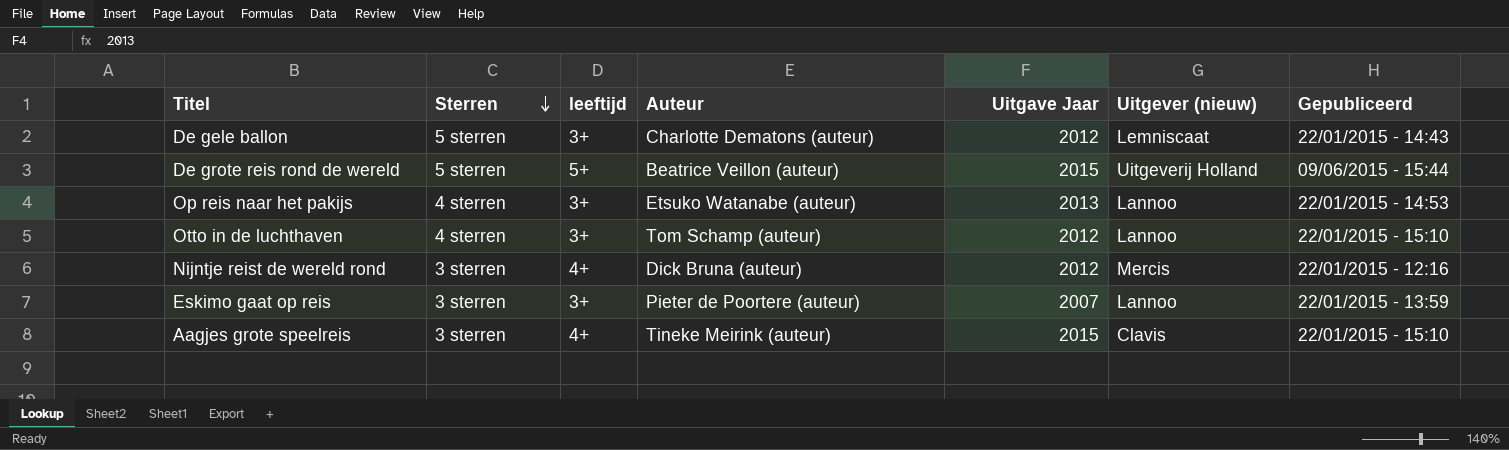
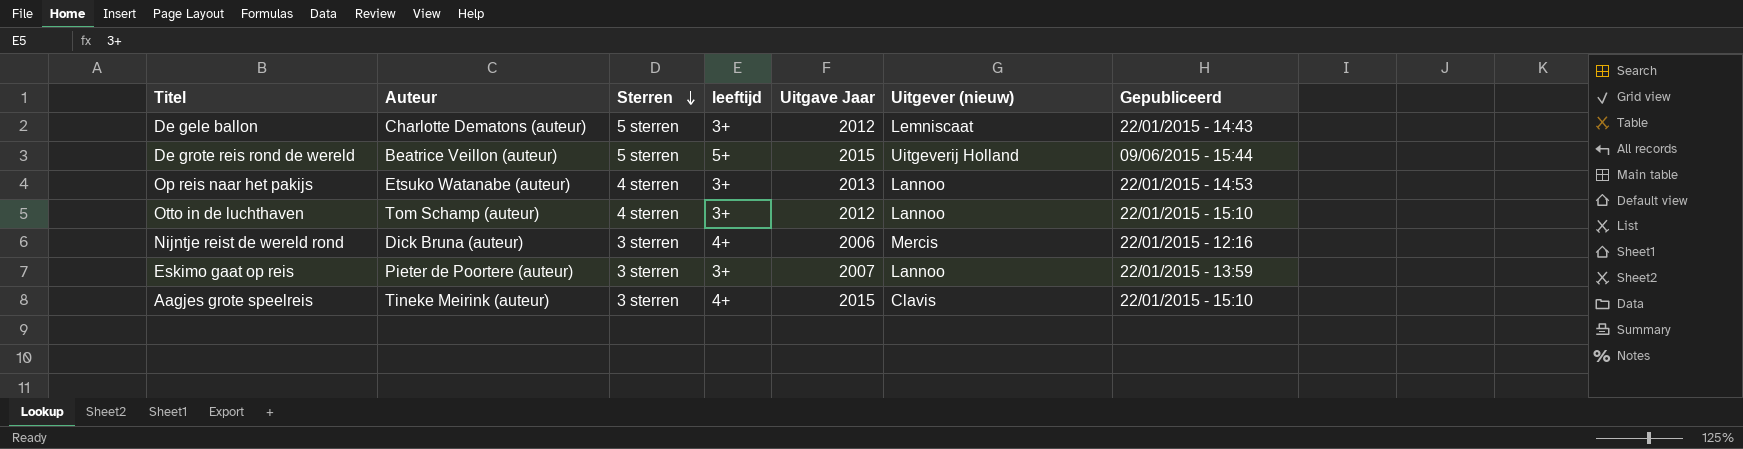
column Auteur | position: 4 -> 2
Nijntje reist de wereld rond | Uitgave Jaar: 2012 -> 2006

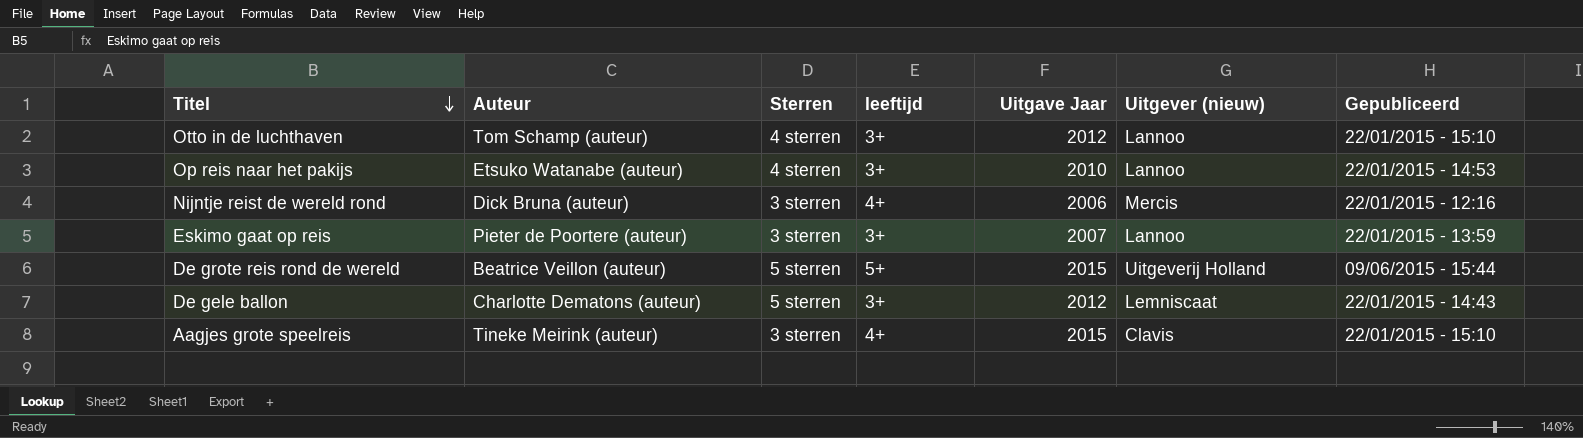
row order: Sterren descending -> Titel descending
Op reis naar het pakijs | Uitgave Jaar: 2013 -> 2010

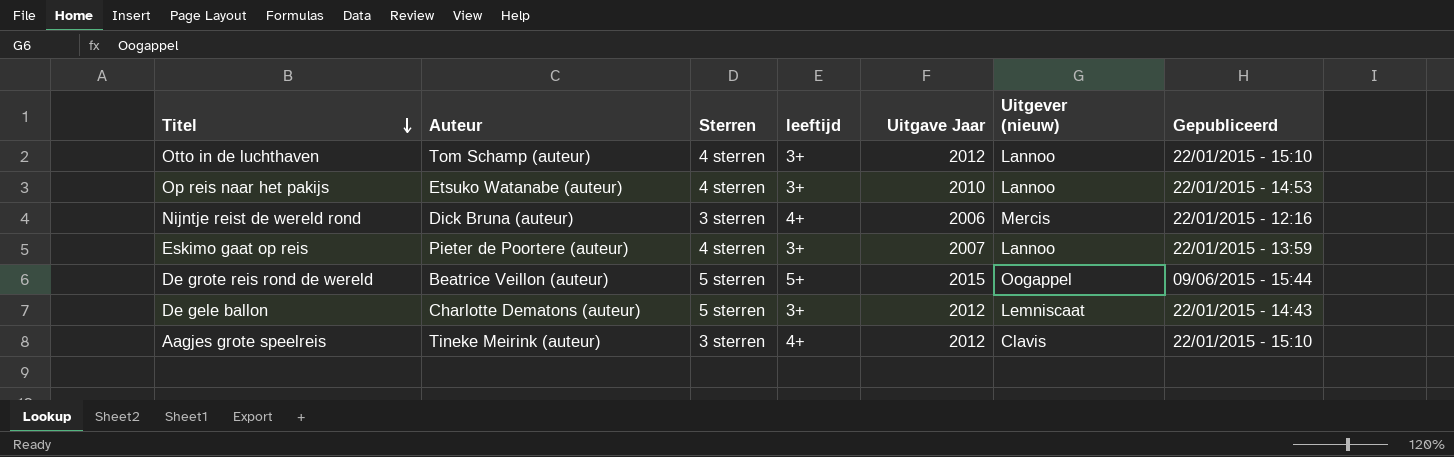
Eskimo gaat op reis | Sterren: 3 sterren -> 4 sterren
De grote reis rond de wereld | Uitgever (nieuw): Uitgeverij Holland -> Oogappel
Aagjes grote speelreis | Uitgave Jaar: 2015 -> 2012

